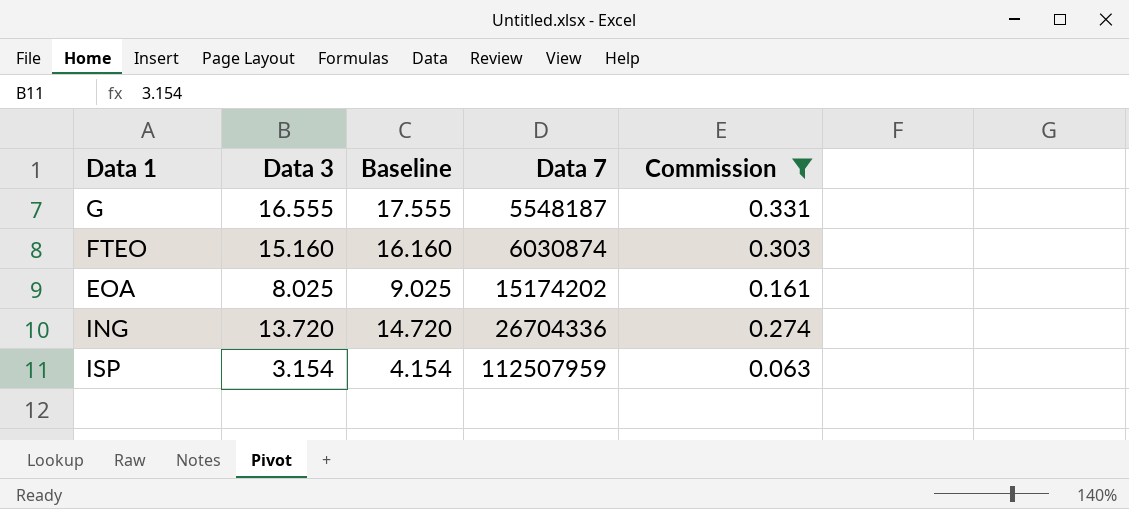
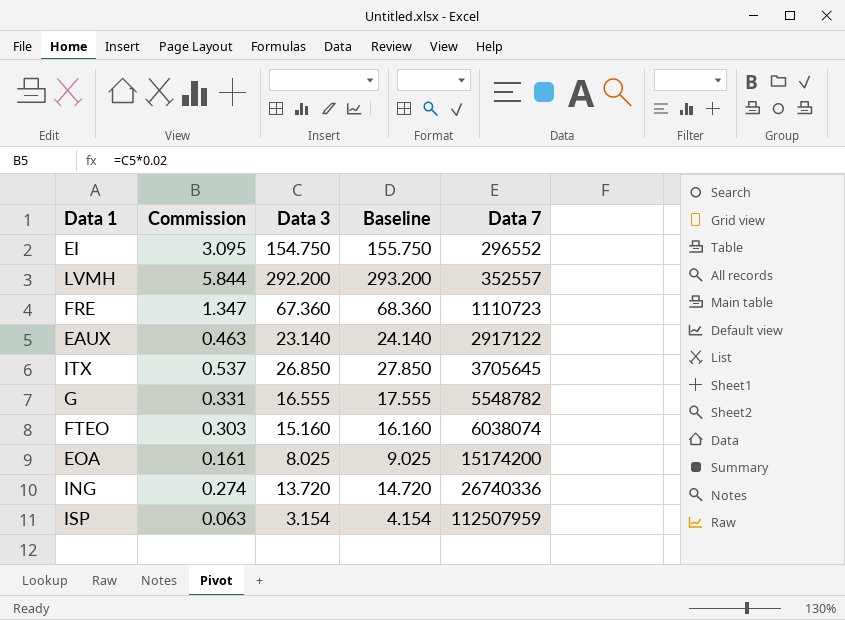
filter: Commission <= 0.331 -> none
column Commission | position: 5 -> 2
G | Data 7: 5548187 -> 5548782
FTEO | Data 7: 6030874 -> 6038074
EOA | Data 7: 15174202 -> 15174200
ING | Data 7: 26704336 -> 26740336

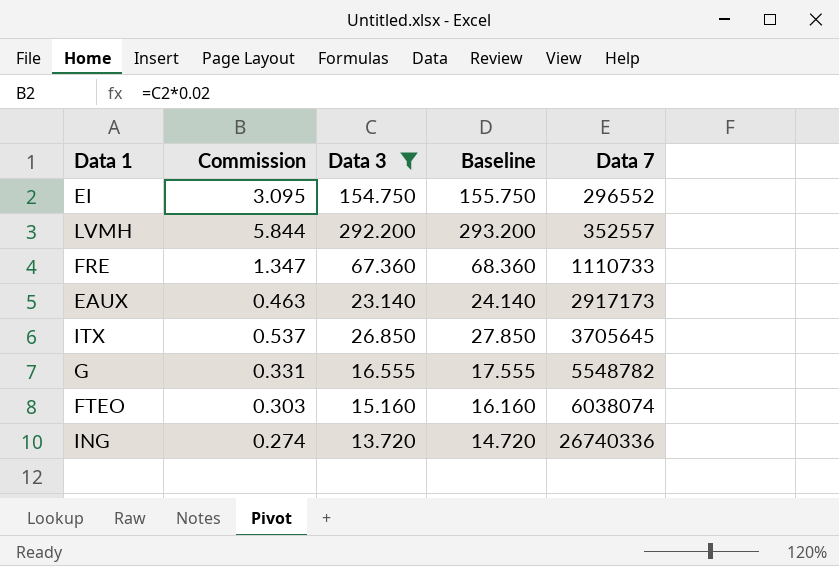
filter: none -> Data 3 >= 13.720
FRE | Data 7: 1110723 -> 1110733
EAUX | Data 7: 2917122 -> 2917173

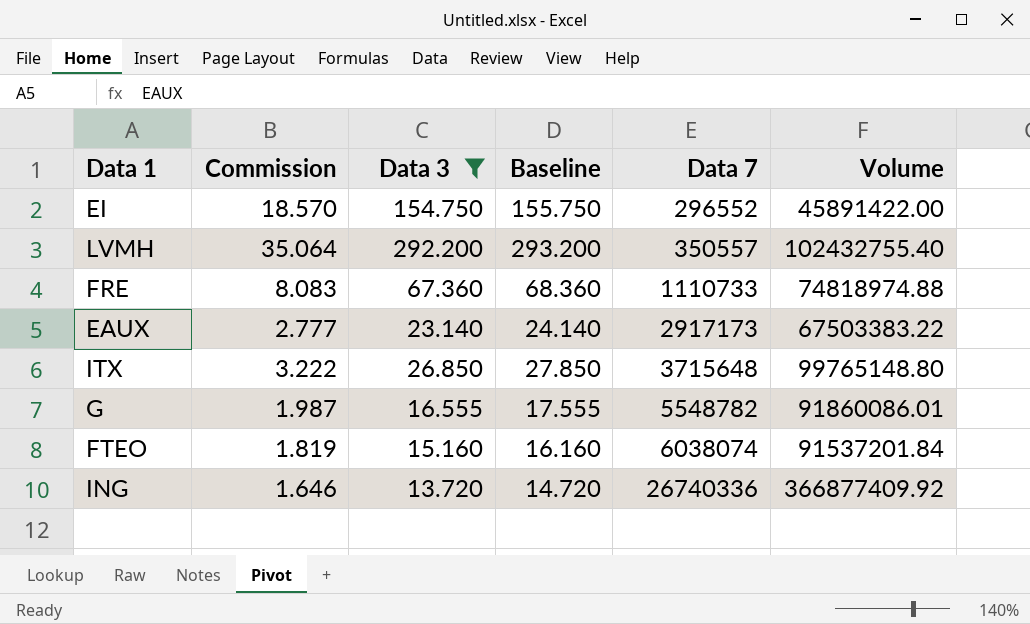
column Commission | formula: [Data 3] * 0.02 -> [Data 3] * 0.12
column Volume | formula: none -> [Data 3] * [Data 7]
LVMH | Data 7: 352557 -> 350557
ITX | Data 7: 3705645 -> 3715648

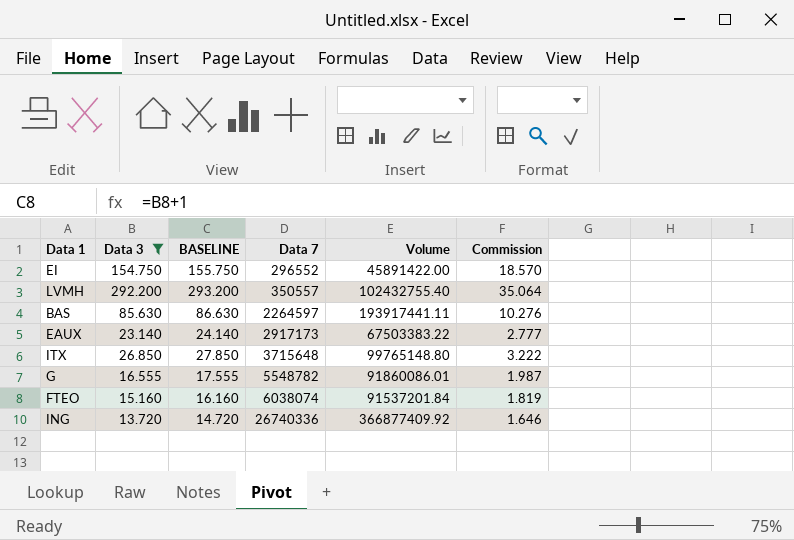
column name: Baseline -> BASELINE
column Commission | position: 2 -> 6
row FRE: 8.083 | 67.360 | 68.360 | 1110733 | 74818974.88 -> none
row BAS: none -> 85.630 | 86.630 | 2264597 | 193917441.11 | 10.276

